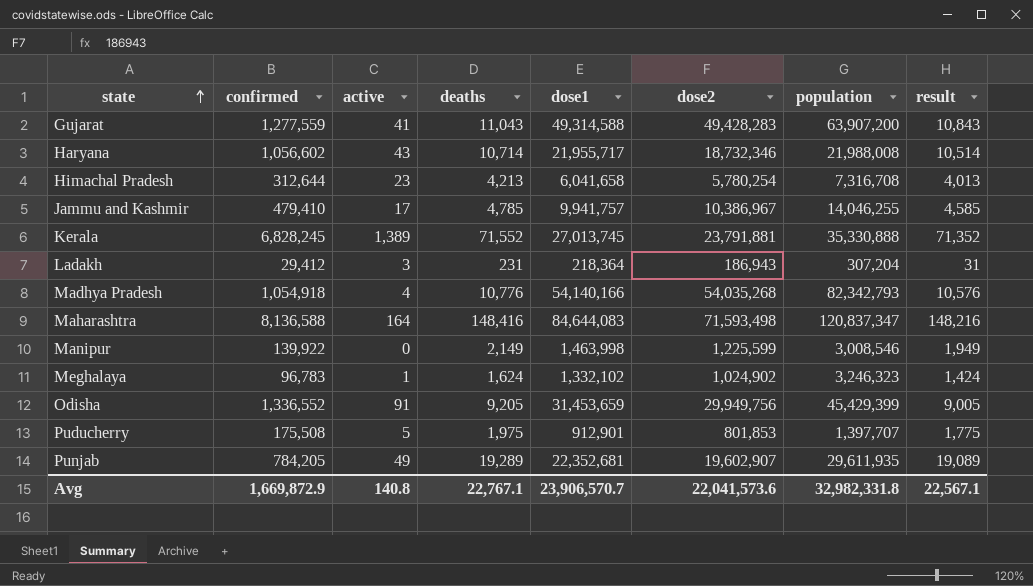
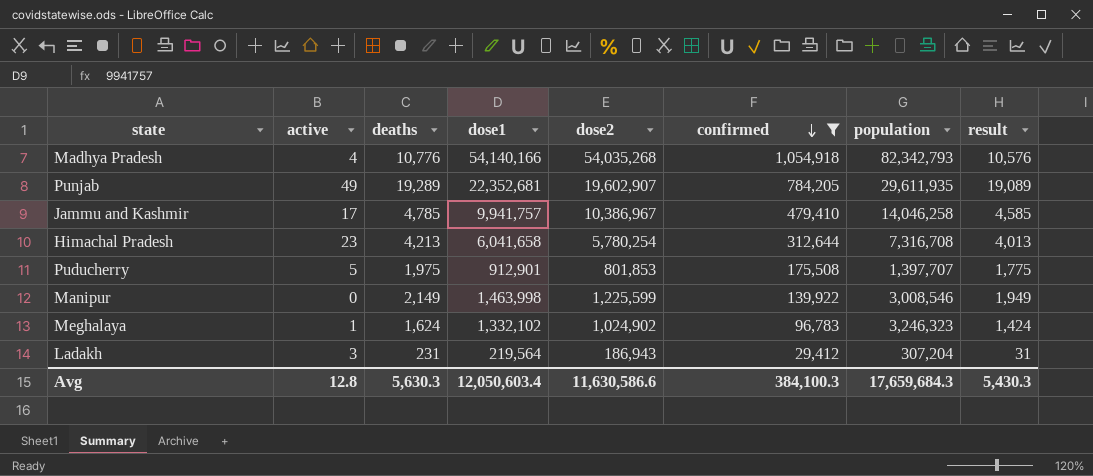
filter: none -> confirmed <= 1,054,918
row order: state ascending -> confirmed descending
column confirmed | position: 2 -> 6
Jammu and Kashmir | population: 14,046,255 -> 14,046,258
Ladakh | dose1: 218,364 -> 219,564
Avg | active: 140.8 -> 12.8
Avg | deaths: 22,767.1 -> 5,630.3
Avg | dose1: 23,906,570.7 -> 12,050,603.4
Avg | dose2: 22,041,573.6 -> 11,630,586.6
Avg | confirmed: 1,669,872.9 -> 384,100.3
Avg | population: 32,982,331.8 -> 17,659,684.3
Avg | result: 22,567.1 -> 5,430.3

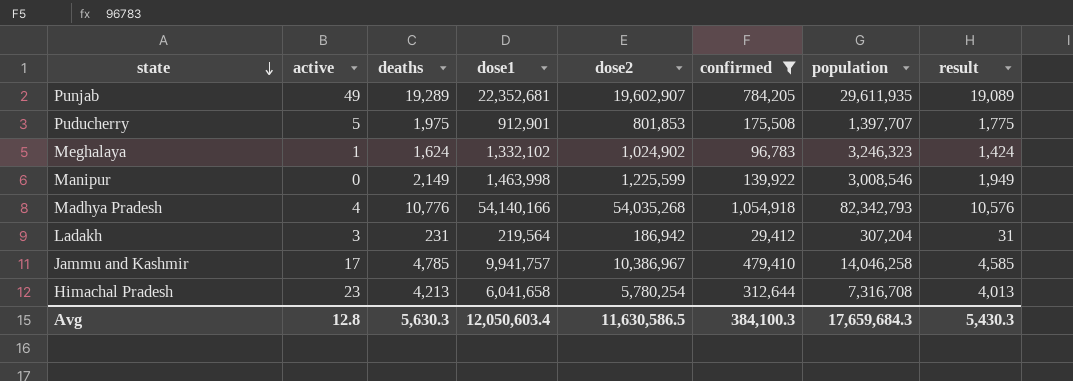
row order: confirmed descending -> state descending
Ladakh | dose2: 186,943 -> 186,942
Avg | dose2: 11,630,586.6 -> 11,630,586.5

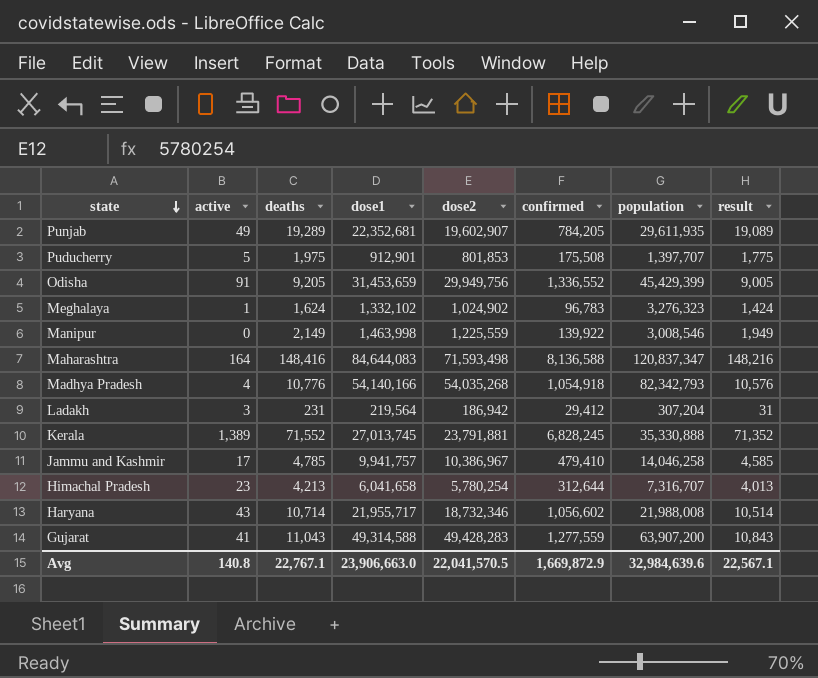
filter: confirmed <= 1,054,918 -> none
Meghalaya | population: 3,246,323 -> 3,276,323
Manipur | dose2: 1,225,599 -> 1,225,559
Himachal Pradesh | population: 7,316,708 -> 7,316,707
Avg | active: 12.8 -> 140.8
Avg | deaths: 5,630.3 -> 22,767.1
Avg | dose1: 12,050,603.4 -> 23,906,663.0
Avg | dose2: 11,630,586.5 -> 22,041,570.5
Avg | confirmed: 384,100.3 -> 1,669,872.9
Avg | population: 17,659,684.3 -> 32,984,639.6
Avg | result: 5,430.3 -> 22,567.1

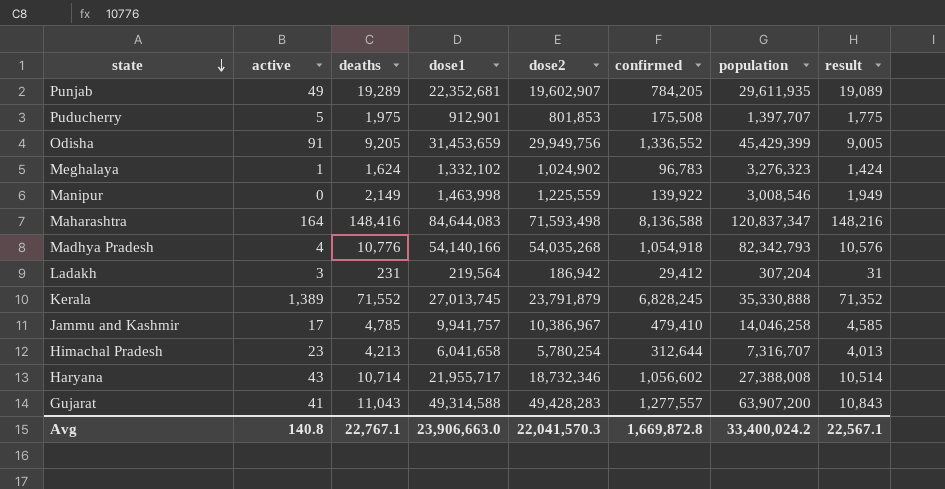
Kerala | dose2: 23,791,881 -> 23,791,879
Haryana | population: 21,988,008 -> 27,388,008
Gujarat | confirmed: 1,277,559 -> 1,277,557
Avg | dose2: 22,041,570.5 -> 22,041,570.3
Avg | confirmed: 1,669,872.9 -> 1,669,872.8
Avg | population: 32,984,639.6 -> 33,400,024.2

